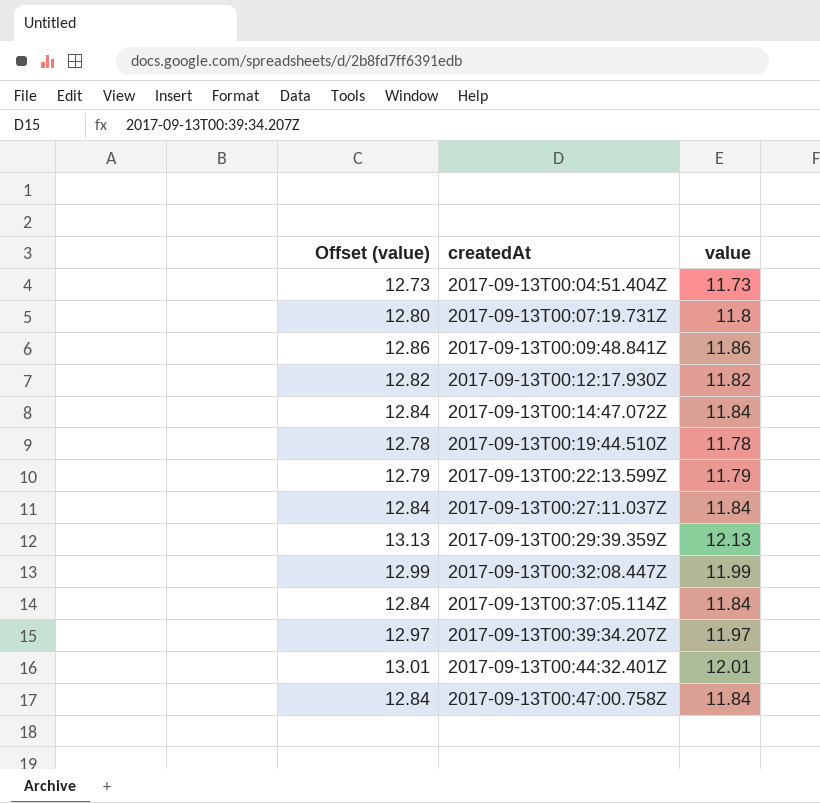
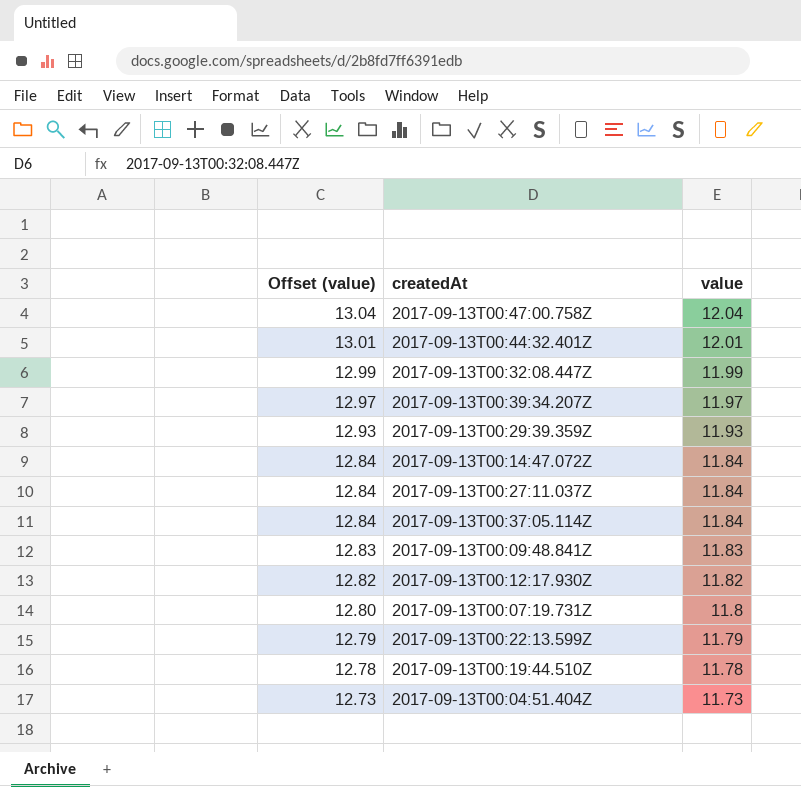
row order: createdAt ascending -> Offset (value) descending
2017-09-13T00:47:00.758Z | Offset (value): 12.84 -> 13.04
2017-09-13T00:47:00.758Z | value: 11.84 -> 12.04
2017-09-13T00:29:39.359Z | Offset (value): 13.13 -> 12.93
2017-09-13T00:29:39.359Z | value: 12.13 -> 11.93
2017-09-13T00:09:48.841Z | Offset (value): 12.86 -> 12.83
2017-09-13T00:09:48.841Z | value: 11.86 -> 11.83

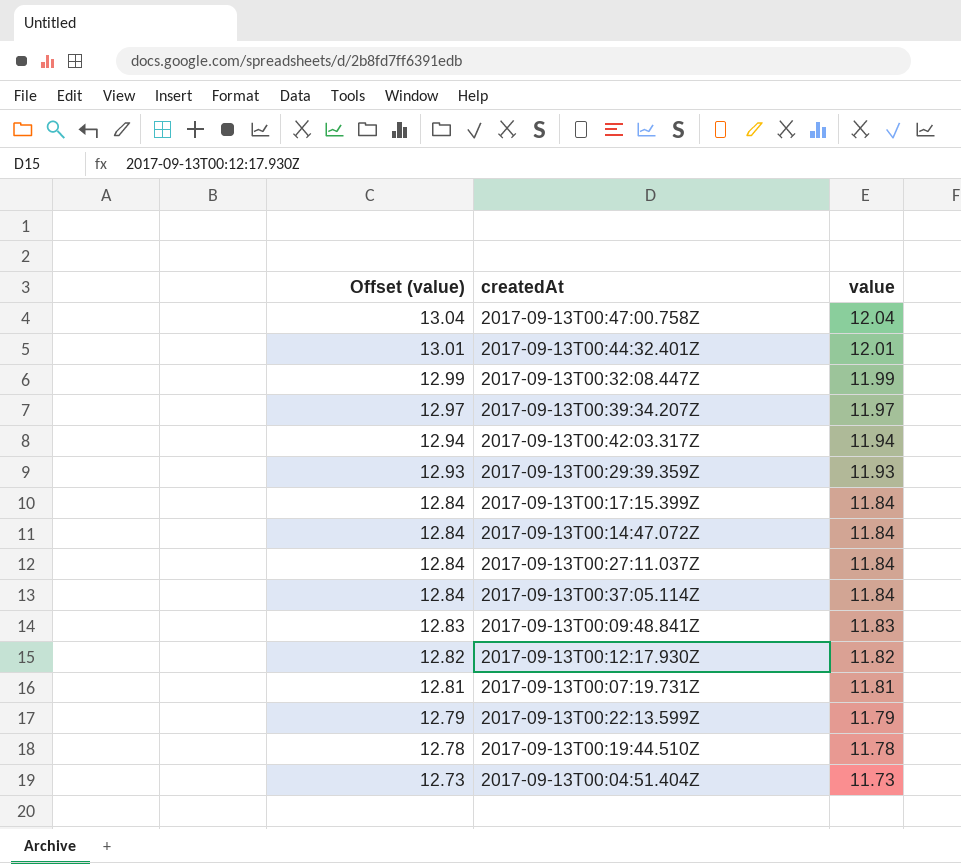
row 2017-09-13T00:42:03.317Z: none -> 12.94 | 11.94
row 2017-09-13T00:17:15.399Z: none -> 12.84 | 11.84
2017-09-13T00:07:19.731Z | Offset (value): 12.80 -> 12.81
2017-09-13T00:07:19.731Z | value: 11.8 -> 11.81

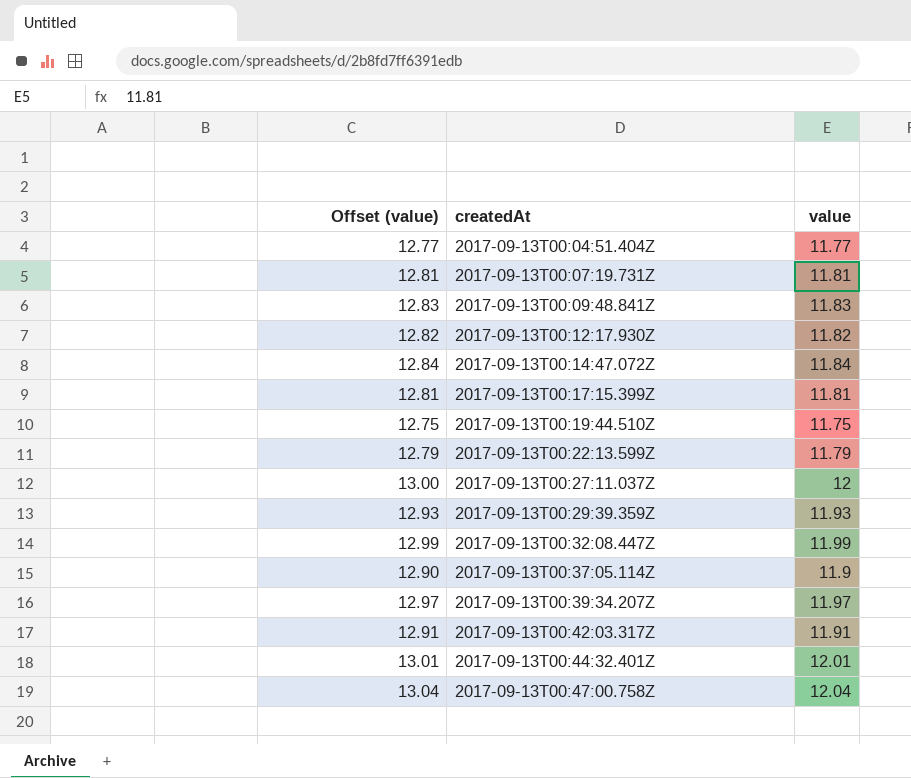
row order: Offset (value) descending -> createdAt ascending
2017-09-13T00:04:51.404Z | Offset (value): 12.73 -> 12.77
2017-09-13T00:04:51.404Z | value: 11.73 -> 11.77
2017-09-13T00:17:15.399Z | Offset (value): 12.84 -> 12.81
2017-09-13T00:17:15.399Z | value: 11.84 -> 11.81
2017-09-13T00:19:44.510Z | Offset (value): 12.78 -> 12.75
2017-09-13T00:19:44.510Z | value: 11.78 -> 11.75
2017-09-13T00:27:11.037Z | Offset (value): 12.84 -> 13.00
2017-09-13T00:27:11.037Z | value: 11.84 -> 12
2017-09-13T00:37:05.114Z | Offset (value): 12.84 -> 12.90
2017-09-13T00:37:05.114Z | value: 11.84 -> 11.9
2017-09-13T00:42:03.317Z | Offset (value): 12.94 -> 12.91
2017-09-13T00:42:03.317Z | value: 11.94 -> 11.91

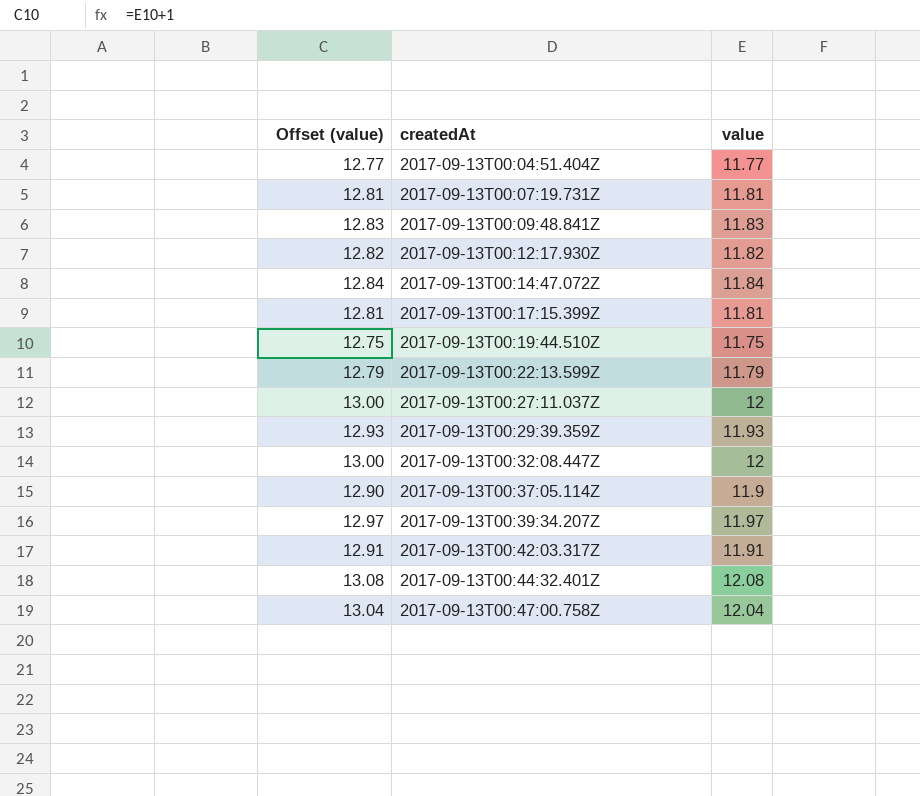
2017-09-13T00:32:08.447Z | Offset (value): 12.99 -> 13.00
2017-09-13T00:32:08.447Z | value: 11.99 -> 12
2017-09-13T00:44:32.401Z | Offset (value): 13.01 -> 13.08
2017-09-13T00:44:32.401Z | value: 12.01 -> 12.08

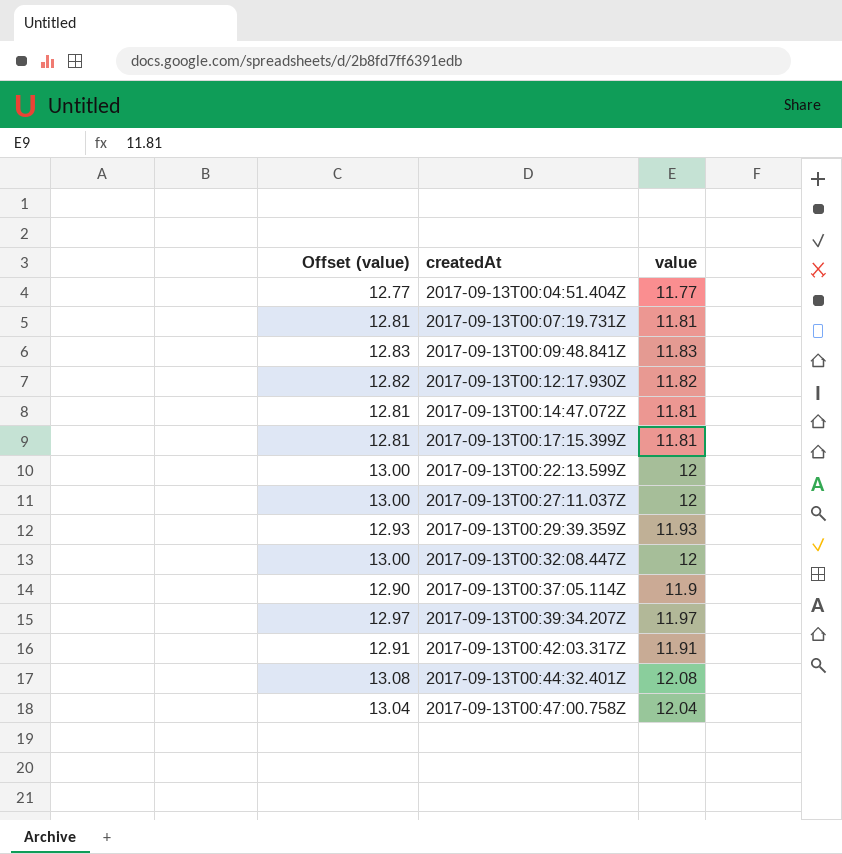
row 2017-09-13T00:19:44.510Z: 12.75 | 11.75 -> none
2017-09-13T00:14:47.072Z | Offset (value): 12.84 -> 12.81
2017-09-13T00:14:47.072Z | value: 11.84 -> 11.81
2017-09-13T00:22:13.599Z | Offset (value): 12.79 -> 13.00
2017-09-13T00:22:13.599Z | value: 11.79 -> 12

